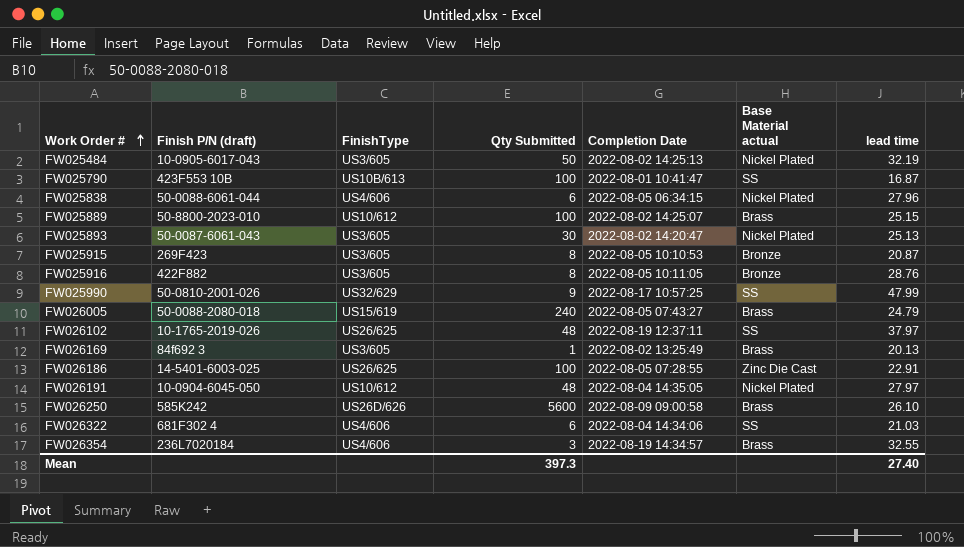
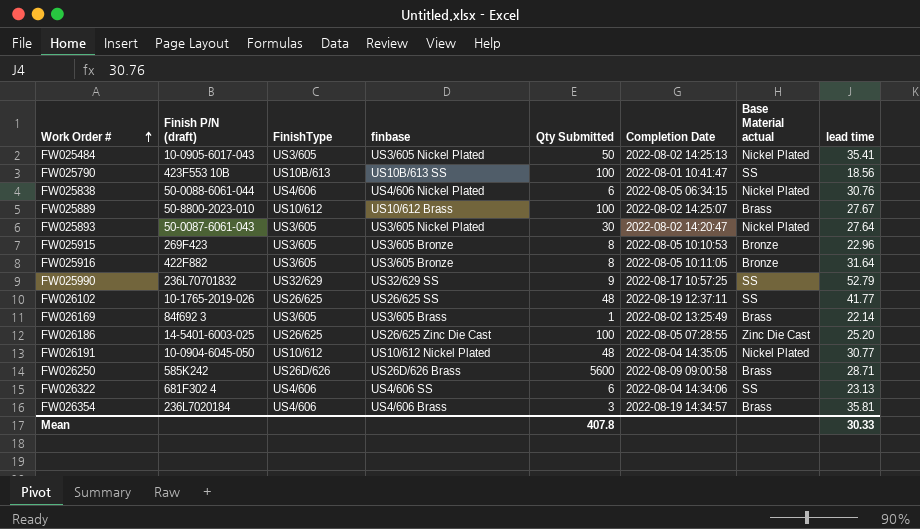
column finbase | position: none -> 4
row FW026005: 50-0088-2080-018 | US15/619 | 240 | 2022-08-05 07:43:27 | Brass | 24.79 -> none
FW025484 | lead time: 32.19 -> 35.41
FW025790 | lead time: 16.87 -> 18.56
FW025838 | lead time: 27.96 -> 30.76
FW025889 | lead time: 25.15 -> 27.67
FW025893 | lead time: 25.13 -> 27.64
FW025915 | lead time: 20.87 -> 22.96
FW025916 | lead time: 28.76 -> 31.64
FW025990 | Finish P/N (draft): 50-0810-2001-026 -> 236L70701832
FW025990 | lead time: 47.99 -> 52.79
FW026102 | lead time: 37.97 -> 41.77
FW026169 | lead time: 20.13 -> 22.14
FW026186 | lead time: 22.91 -> 25.20
FW026191 | lead time: 27.97 -> 30.77
FW026250 | lead time: 26.10 -> 28.71
FW026322 | lead time: 21.03 -> 23.13
FW026354 | lead time: 32.55 -> 35.81
Mean | Qty Submitted: 397.3 -> 407.8
Mean | lead time: 27.40 -> 30.33

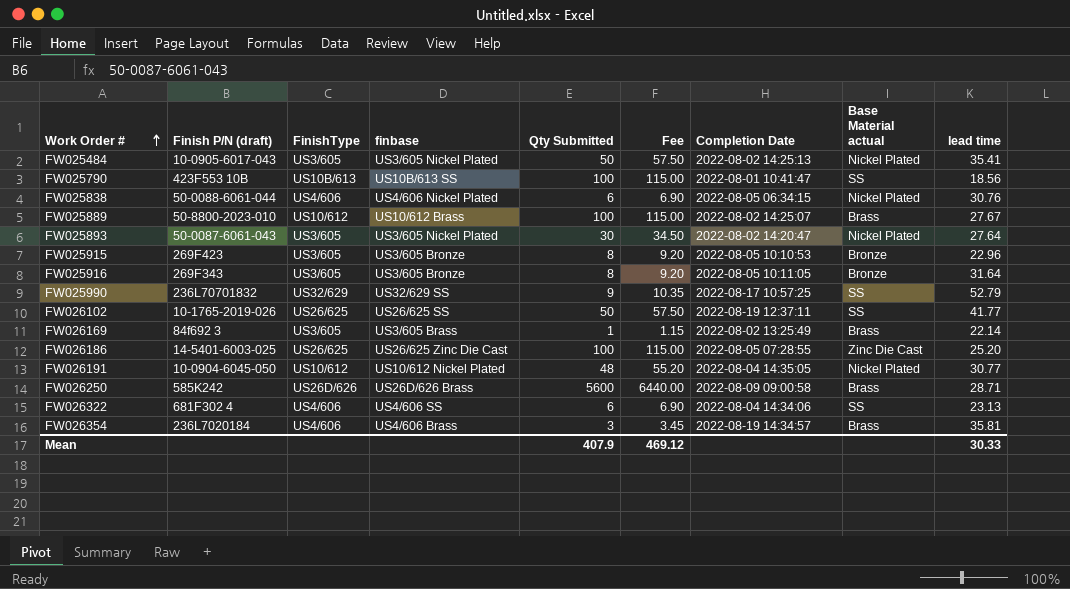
column Fee | formula: none -> [Qty Submitted] * 1.15
FW025916 | Finish P/N (draft): 422F882 -> 269F343
FW026102 | Qty Submitted: 48 -> 50
Mean | Qty Submitted: 407.8 -> 407.9

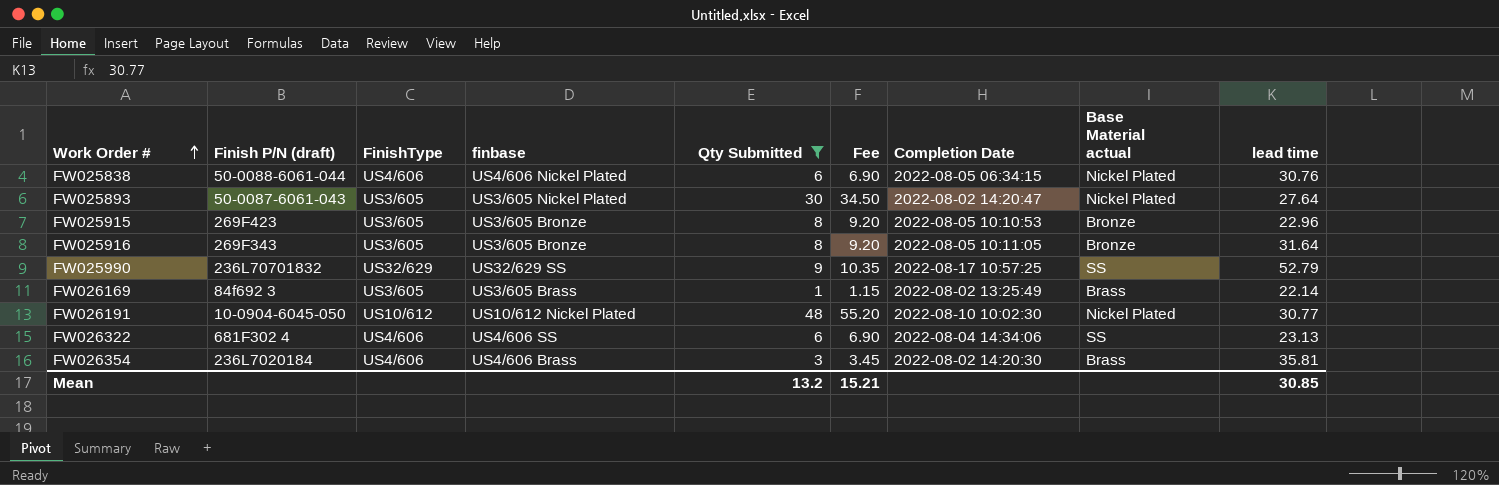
filter: none -> Qty Submitted <= 48
FW026191 | Completion Date: 2022-08-04 14:35:05 -> 2022-08-10 10:02:30
FW026354 | Completion Date: 2022-08-19 14:34:57 -> 2022-08-02 14:20:30
Mean | Qty Submitted: 407.9 -> 13.2
Mean | Fee: 469.12 -> 15.21
Mean | lead time: 30.33 -> 30.85

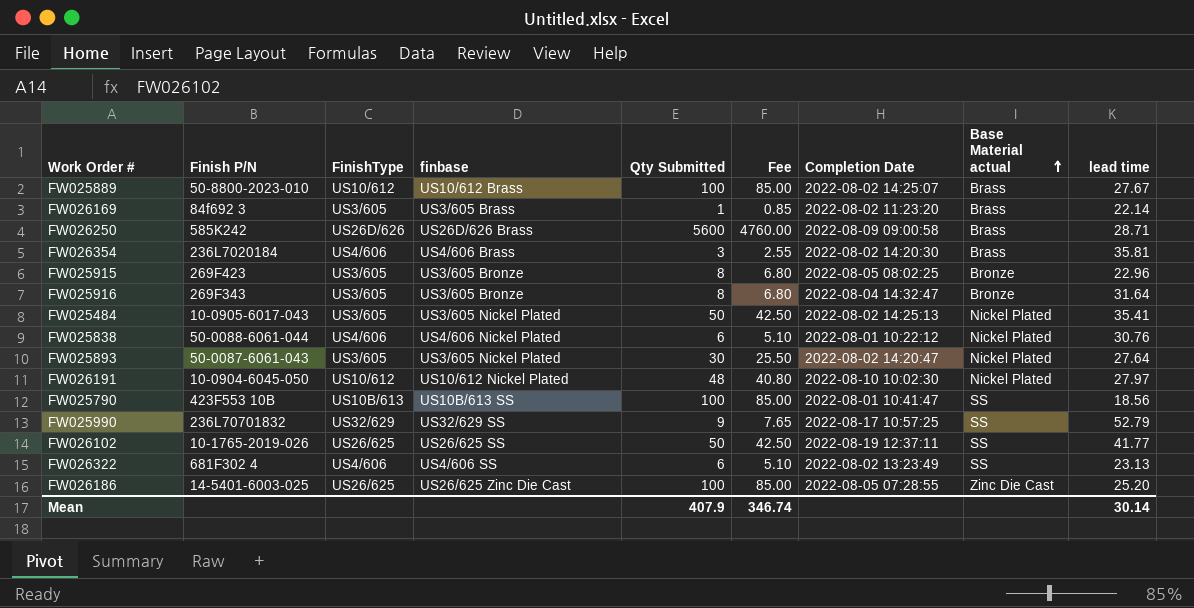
filter: Qty Submitted <= 48 -> none
row order: Work Order # ascending -> Base Material actual ascending
column name: Finish P/N (draft) -> Finish P/N
column Fee | formula: [Qty Submitted] * 1.15 -> [Qty Submitted] * 0.85
FW026169 | Completion Date: 2022-08-02 13:25:49 -> 2022-08-02 11:23:20
FW025915 | Completion Date: 2022-08-05 10:10:53 -> 2022-08-05 08:02:25
FW025916 | Completion Date: 2022-08-05 10:11:05 -> 2022-08-04 14:32:47
FW025838 | Completion Date: 2022-08-05 06:34:15 -> 2022-08-01 10:22:12
FW026191 | lead time: 30.77 -> 27.97
FW026322 | Completion Date: 2022-08-04 14:34:06 -> 2022-08-02 13:23:49
Mean | Qty Submitted: 13.2 -> 407.9
Mean | Fee: 15.21 -> 346.74
Mean | lead time: 30.85 -> 30.14

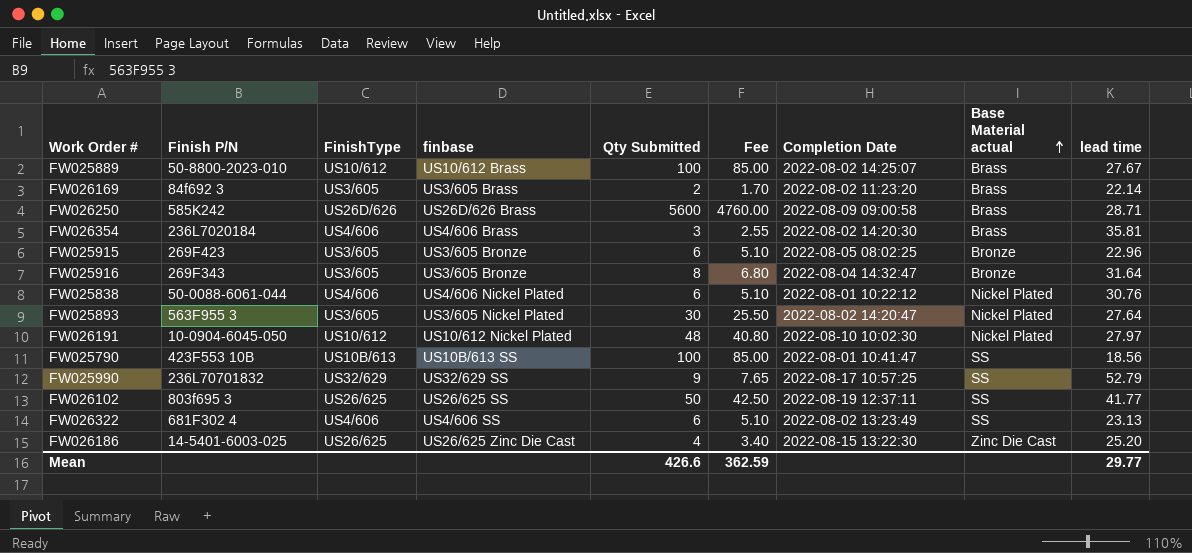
row FW025484: 10-0905-6017-043 | US3/605 | US3/605 Nickel Plated | 50 | 42.50 | 2022-08-02 14:25:13 | Nickel Plated | 35.41 -> none
FW026169 | Qty Submitted: 1 -> 2
FW026169 | Fee: 0.85 -> 1.70
FW025915 | Qty Submitted: 8 -> 6
FW025915 | Fee: 6.80 -> 5.10
FW025893 | Finish P/N: 50-0087-6061-043 -> 563F955 3
FW026102 | Finish P/N: 10-1765-2019-026 -> 803f695 3
FW026186 | Qty Submitted: 100 -> 4
FW026186 | Fee: 85.00 -> 3.40
FW026186 | Completion Date: 2022-08-05 07:28:55 -> 2022-08-15 13:22:30
Mean | Qty Submitted: 407.9 -> 426.6
Mean | Fee: 346.74 -> 362.59
Mean | lead time: 30.14 -> 29.77

